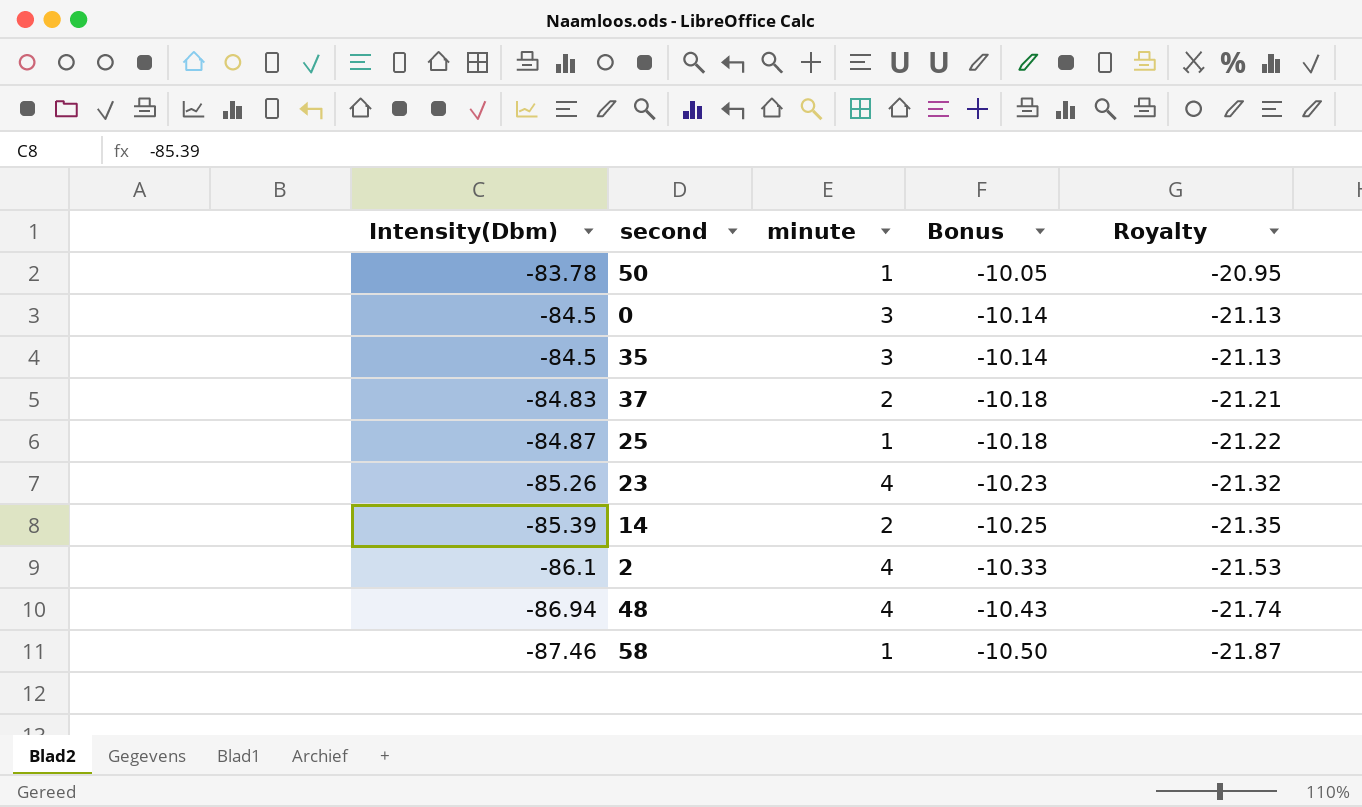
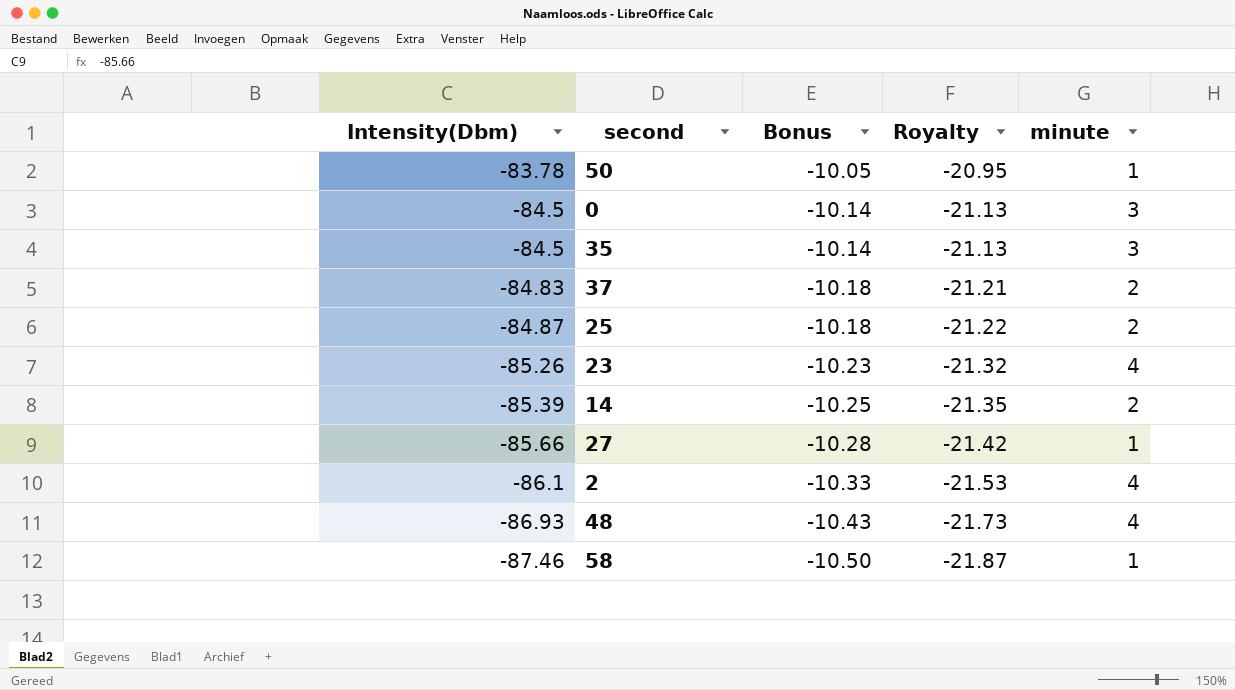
column minute | position: 3 -> 5
25 | minute: 1 -> 2
row 27: none -> -85.66 | -10.28 | -21.42 | 1
48 | Intensity(Dbm): -86.94 -> -86.93
48 | Royalty: -21.74 -> -21.73

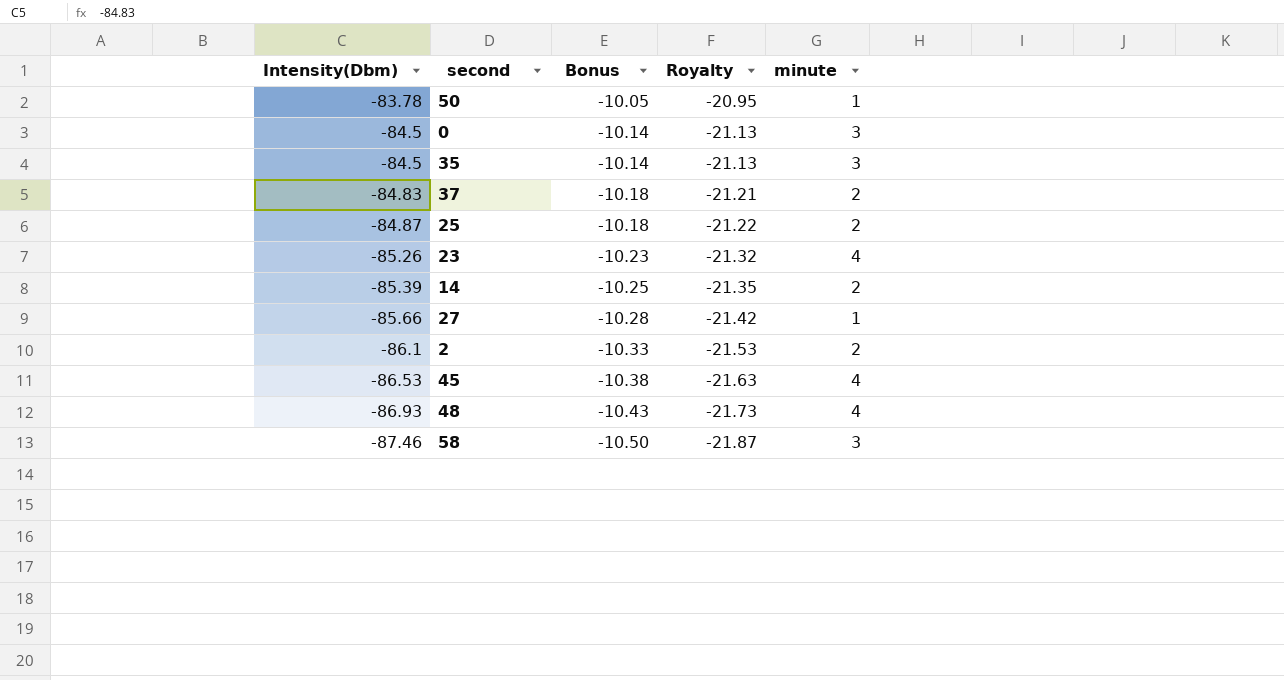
2 | minute: 4 -> 2
row 45: none -> -86.53 | -10.38 | -21.63 | 4
58 | minute: 1 -> 3

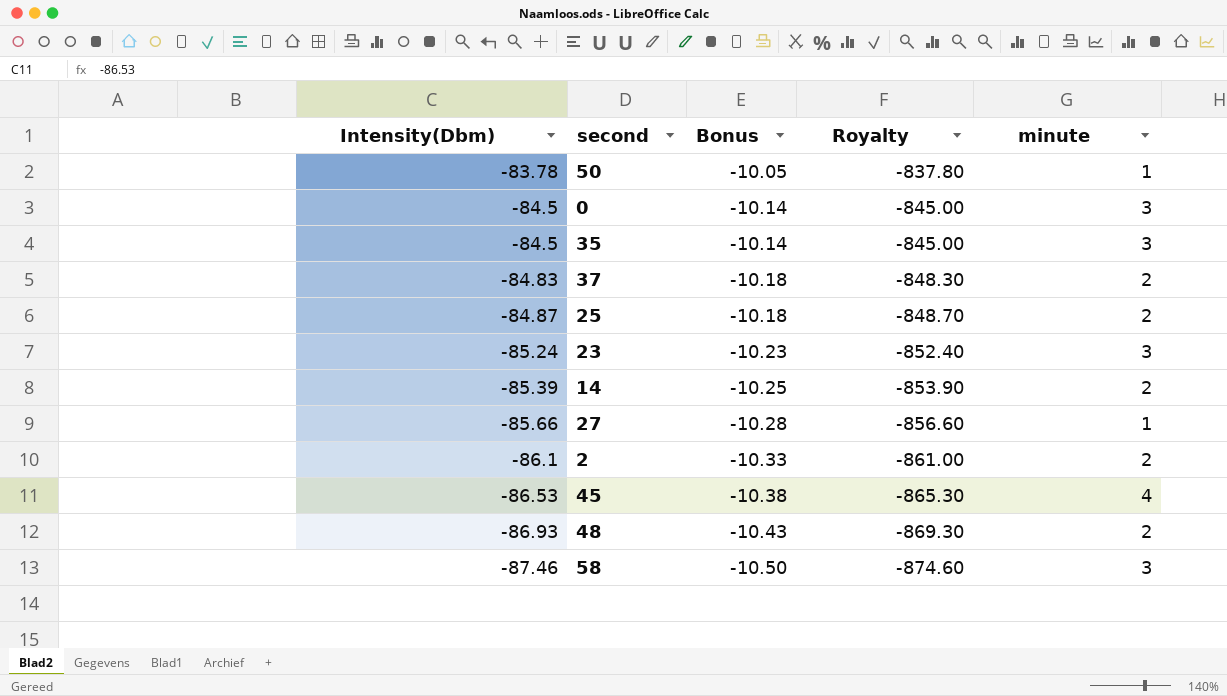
column Royalty | formula: [Intensity(Dbm)] * 0.25 -> [Intensity(Dbm)] * 10
23 | Intensity(Dbm): -85.26 -> -85.24
23 | minute: 4 -> 3
48 | minute: 4 -> 2

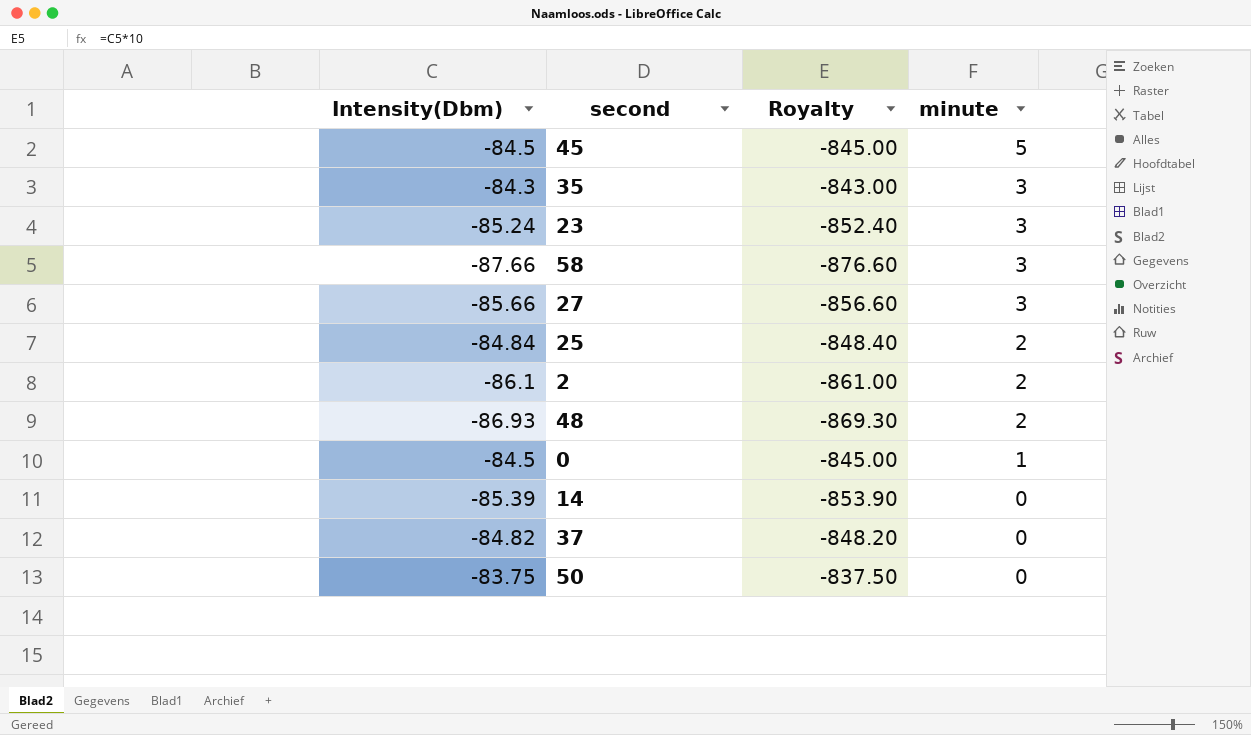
row order: Intensity(Dbm) descending -> minute descending
column Bonus | formula: [Intensity(Dbm)] * 0.12 -> none
45 | Intensity(Dbm): -86.53 -> -84.5
45 | Royalty: -865.30 -> -845.00
45 | minute: 4 -> 5
35 | Intensity(Dbm): -84.5 -> -84.3
35 | Royalty: -845.00 -> -843.00
58 | Intensity(Dbm): -87.46 -> -87.66
58 | Royalty: -874.60 -> -876.60
27 | minute: 1 -> 3
25 | Intensity(Dbm): -84.87 -> -84.84
25 | Royalty: -848.70 -> -848.40
0 | minute: 3 -> 1
14 | minute: 2 -> 0
37 | Intensity(Dbm): -84.83 -> -84.82
37 | Royalty: -848.30 -> -848.20
37 | minute: 2 -> 0
50 | Intensity(Dbm): -83.78 -> -83.75
50 | Royalty: -837.80 -> -837.50
50 | minute: 1 -> 0

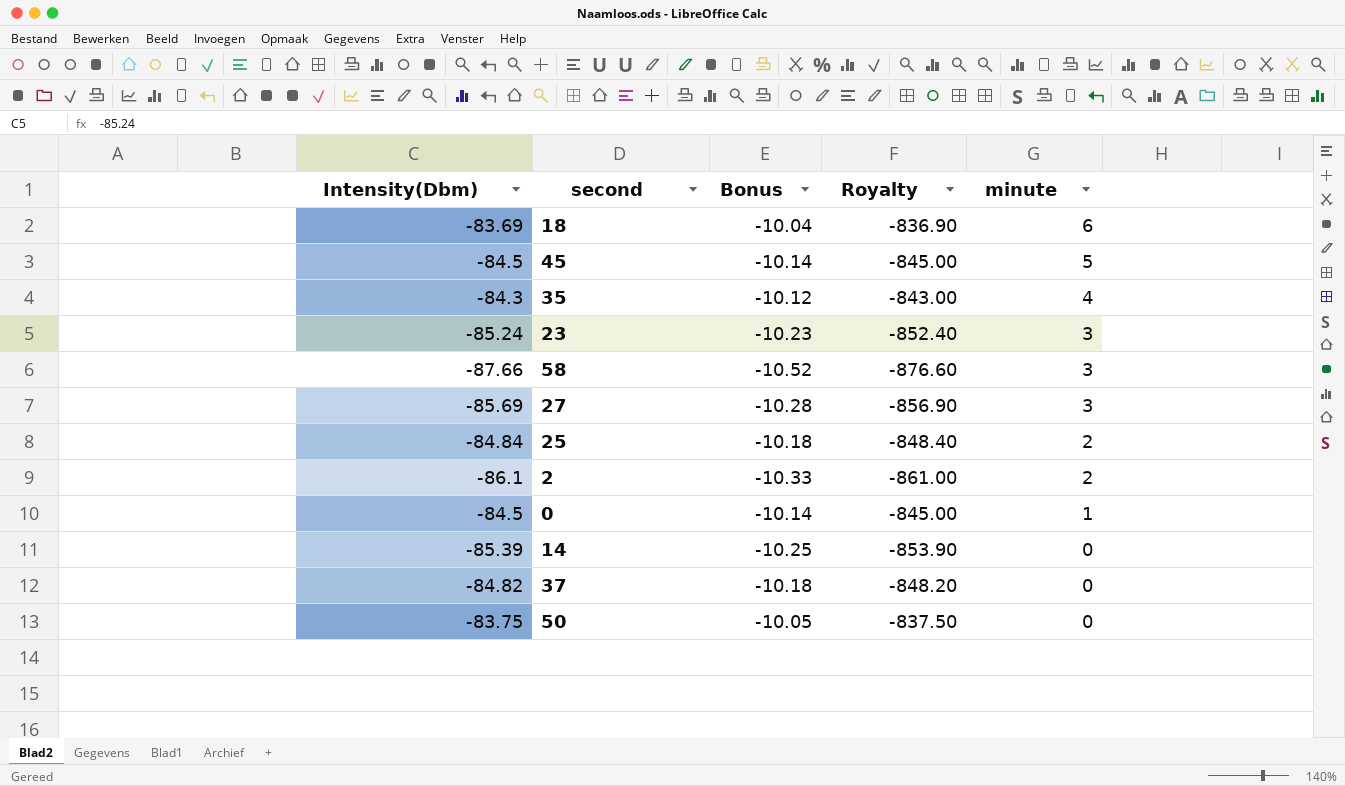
column Bonus | formula: none -> [Intensity(Dbm)] * 0.12
row 48: -86.93 | -869.30 | 2 -> none
row 18: none -> -83.69 | -10.04 | -836.90 | 6
35 | minute: 3 -> 4
27 | Intensity(Dbm): -85.66 -> -85.69
27 | Royalty: -856.60 -> -856.90

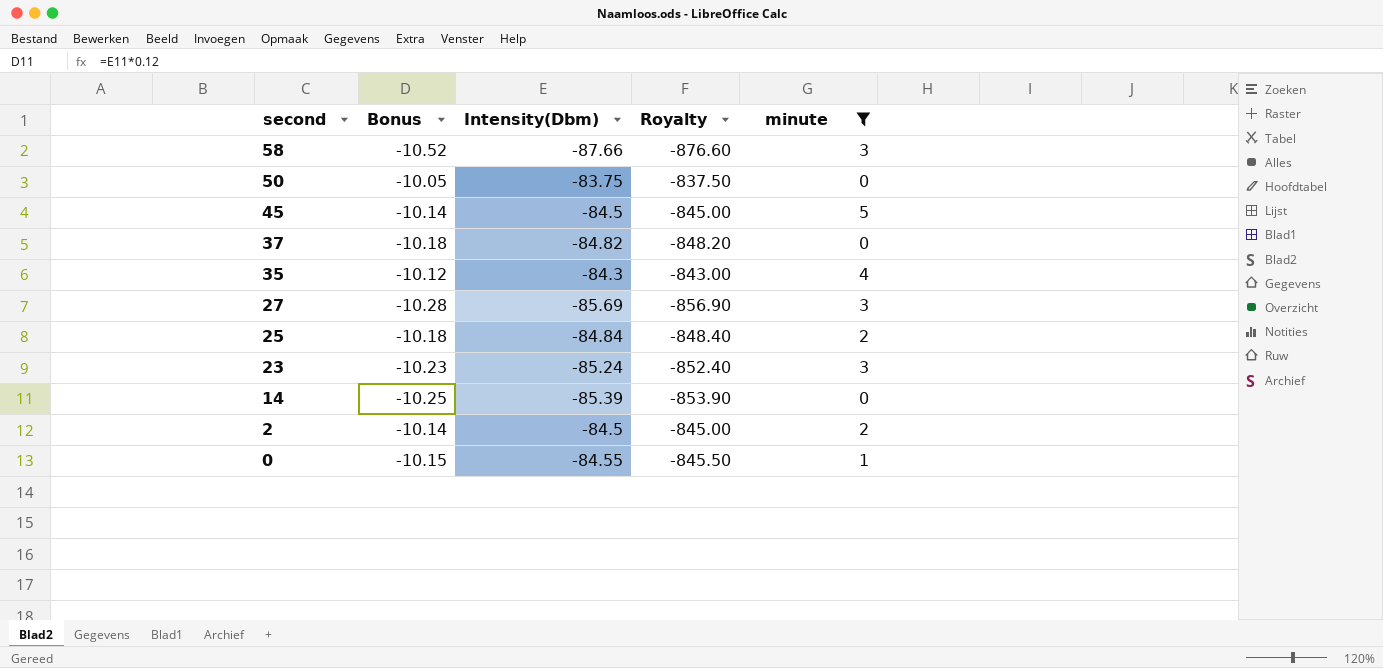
filter: none -> minute != 6
row order: minute descending -> second descending
column Intensity(Dbm) | position: 1 -> 3
2 | Bonus: -10.33 -> -10.14
2 | Intensity(Dbm): -86.1 -> -84.5
2 | Royalty: -861.00 -> -845.00
0 | Bonus: -10.14 -> -10.15
0 | Intensity(Dbm): -84.5 -> -84.55
0 | Royalty: -845.00 -> -845.50

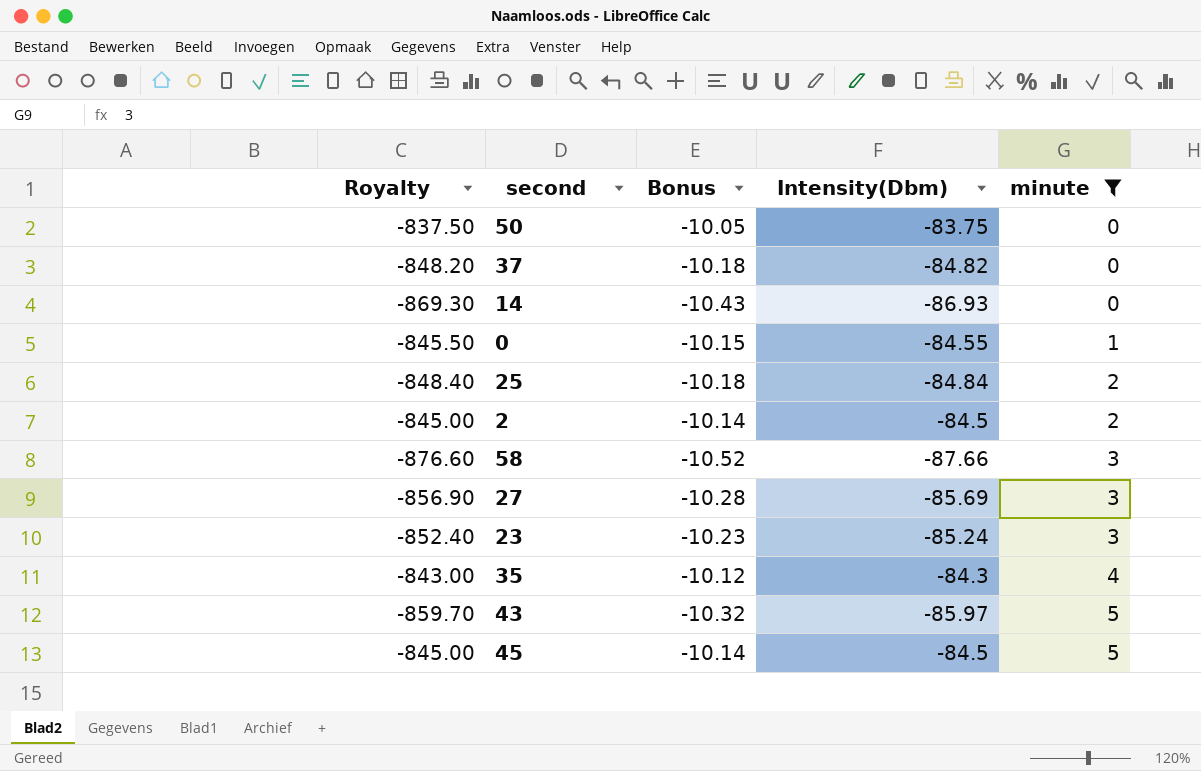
row order: second descending -> minute ascending
column Royalty | position: 4 -> 1
14 | Royalty: -853.90 -> -869.30
14 | Bonus: -10.25 -> -10.43
14 | Intensity(Dbm): -85.39 -> -86.93
row 43: none -> -859.70 | -10.32 | -85.97 | 5

